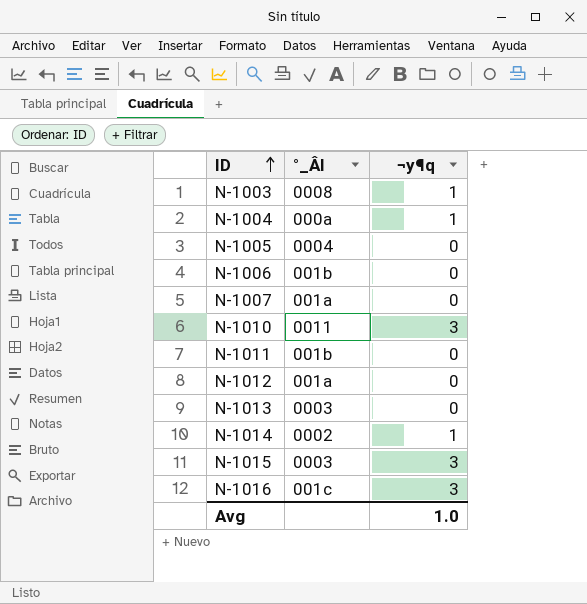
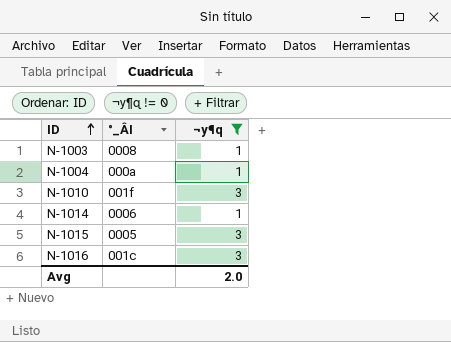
filter: none -> ¬y¶q != 0
N-1010 | °_ÂI: 0011 -> 001f
N-1014 | °_ÂI: 0002 -> 0006
N-1015 | °_ÂI: 0003 -> 0005
Avg | ¬y¶q: 1.0 -> 2.0

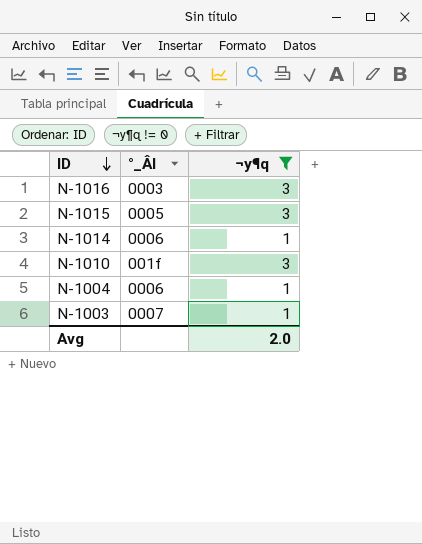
row order: ID ascending -> ID descending
N-1016 | °_ÂI: 001c -> 0003
N-1004 | °_ÂI: 000a -> 0006
N-1003 | °_ÂI: 0008 -> 0007

